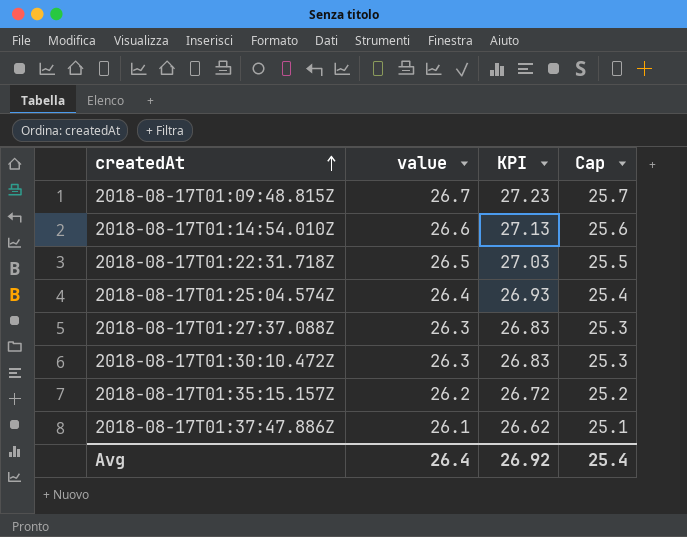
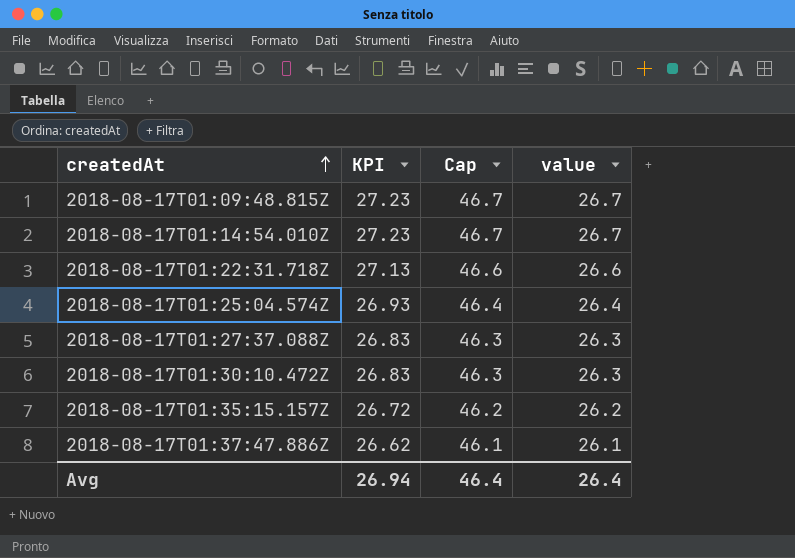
column Cap | formula: [value] - 1 -> [value] + 20
column value | position: 2 -> 4
2018-08-17T01:14:54.010Z | KPI: 27.13 -> 27.23
2018-08-17T01:14:54.010Z | value: 26.6 -> 26.7
2018-08-17T01:22:31.718Z | KPI: 27.03 -> 27.13
2018-08-17T01:22:31.718Z | value: 26.5 -> 26.6
Avg | KPI: 26.92 -> 26.94
Avg | Cap: 25.4 -> 46.4

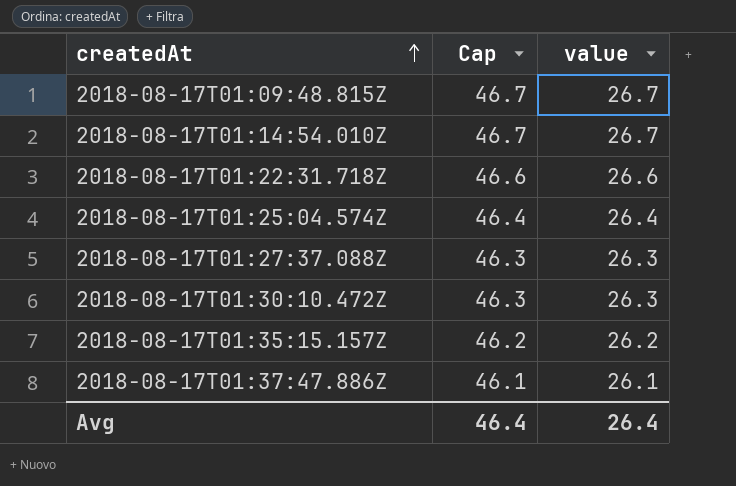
column KPI | formula: [value] * 1.02 -> none

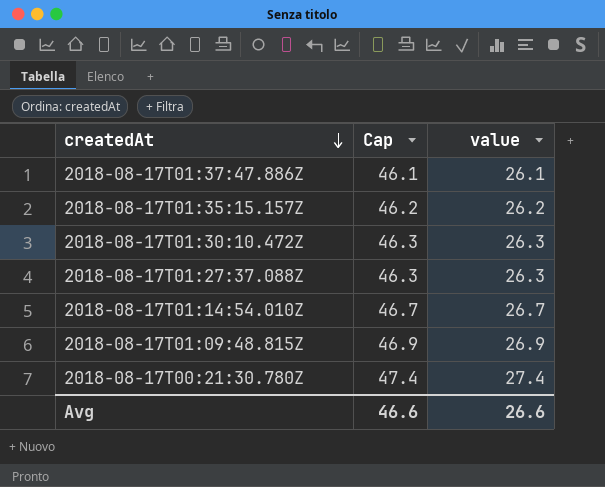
row order: createdAt ascending -> createdAt descending
row 2018-08-17T01:22:31.718Z: 46.6 | 26.6 -> none
row 2018-08-17T01:25:04.574Z: 46.4 | 26.4 -> none
2018-08-17T01:09:48.815Z | Cap: 46.7 -> 46.9
2018-08-17T01:09:48.815Z | value: 26.7 -> 26.9
row 2018-08-17T00:21:30.780Z: none -> 47.4 | 27.4
Avg | Cap: 46.4 -> 46.6
Avg | value: 26.4 -> 26.6

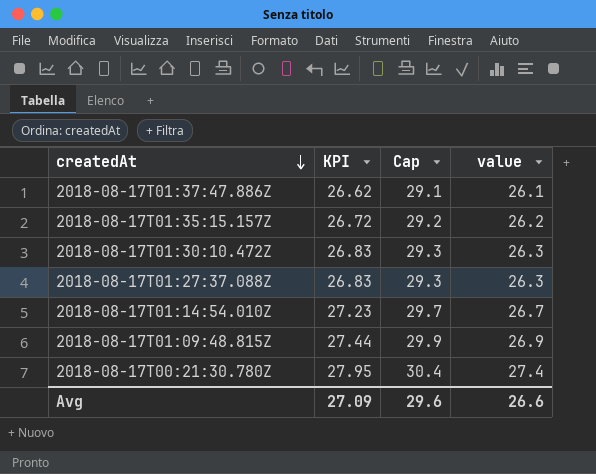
column KPI | formula: none -> [value] * 1.02
column Cap | formula: [value] + 20 -> [value] + 3
Avg | Cap: 46.6 -> 29.6

